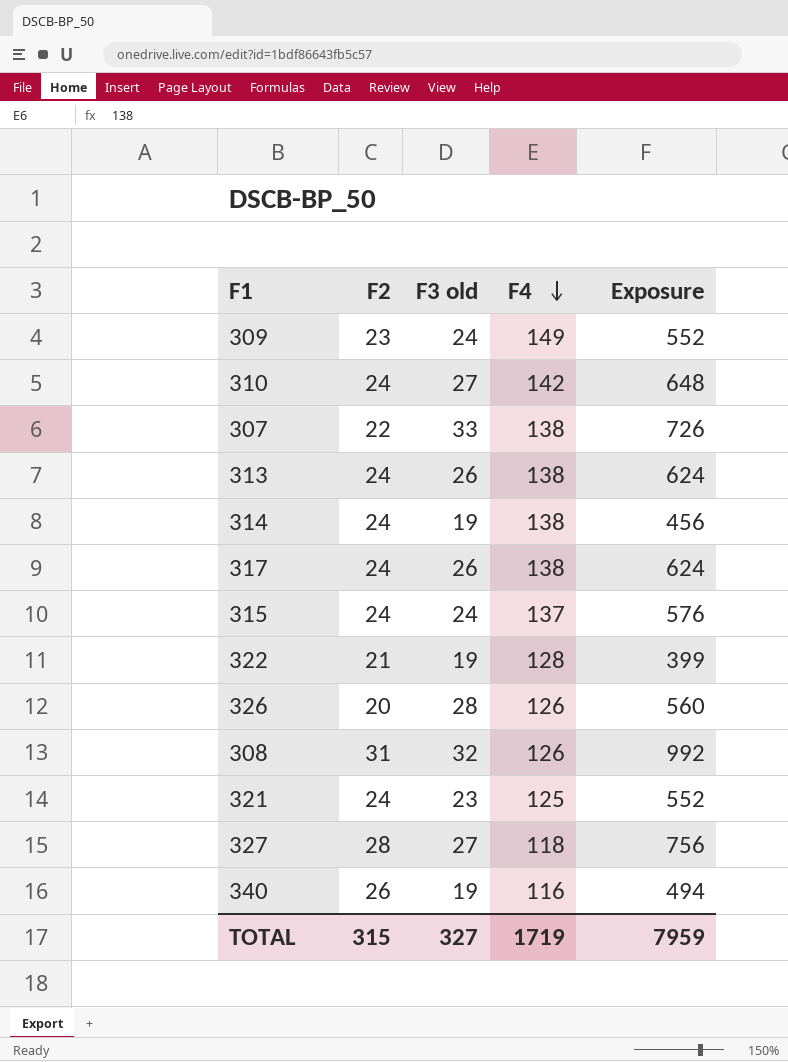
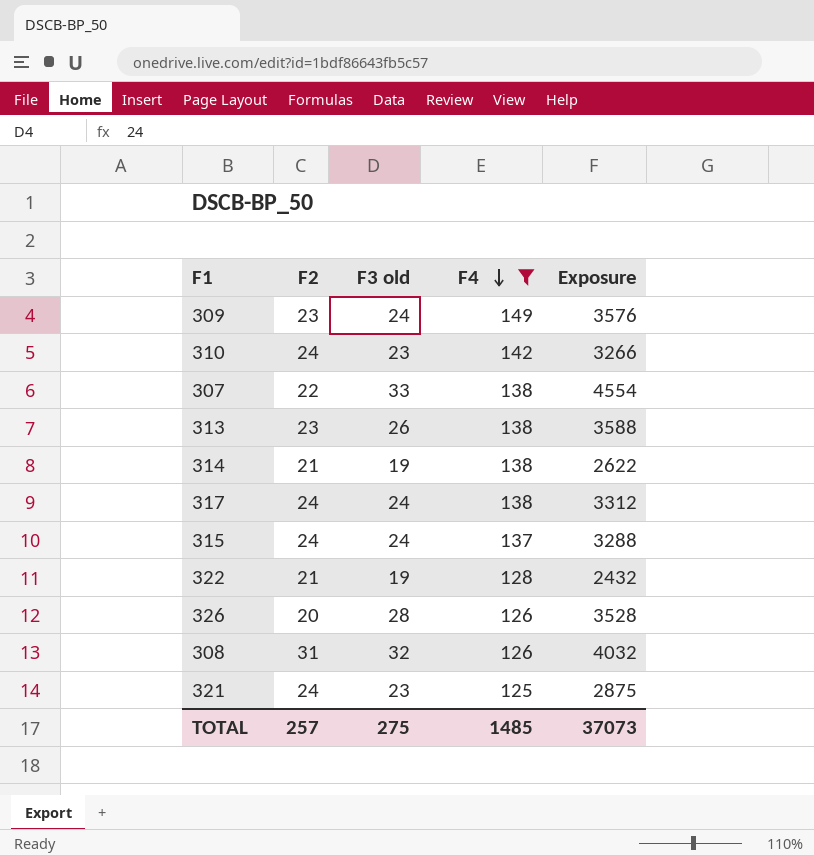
filter: none -> F4 >= 125
column Exposure | formula: [F2] * [F3 old] -> [F3 old] * [F4]
310 | F3 old: 27 -> 23
313 | F2: 24 -> 23
314 | F2: 24 -> 21
317 | F3 old: 26 -> 24
TOTAL | F2: 315 -> 257
TOTAL | F3 old: 327 -> 275
TOTAL | F4: 1719 -> 1485
TOTAL | Exposure: 7959 -> 37073

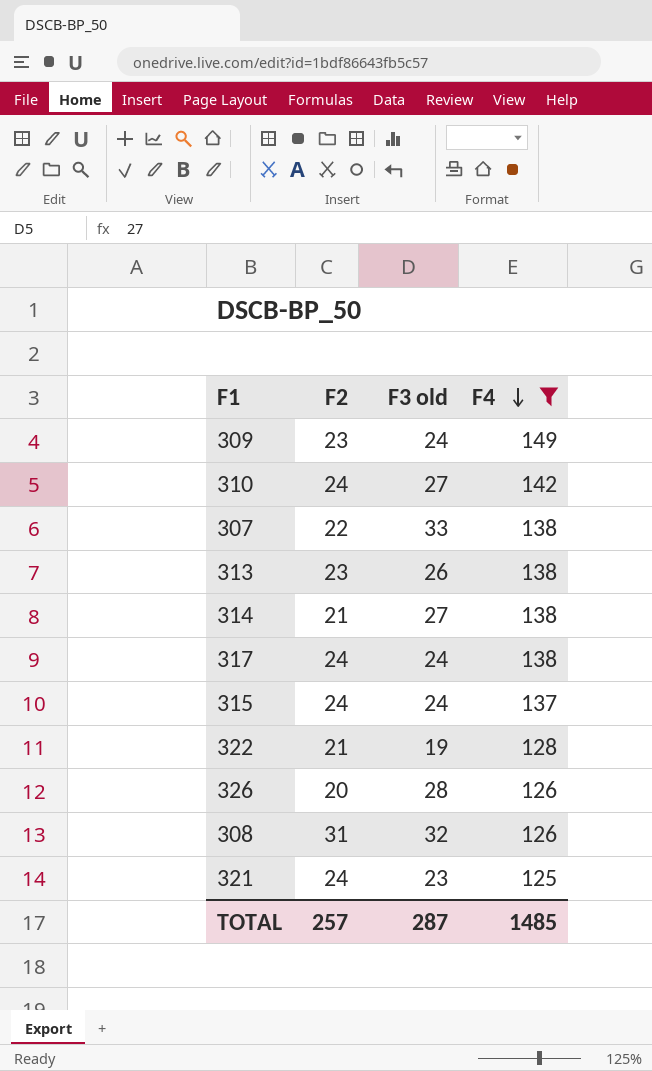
column Exposure | formula: [F3 old] * [F4] -> none
310 | F3 old: 23 -> 27
314 | F3 old: 19 -> 27
TOTAL | F3 old: 275 -> 287

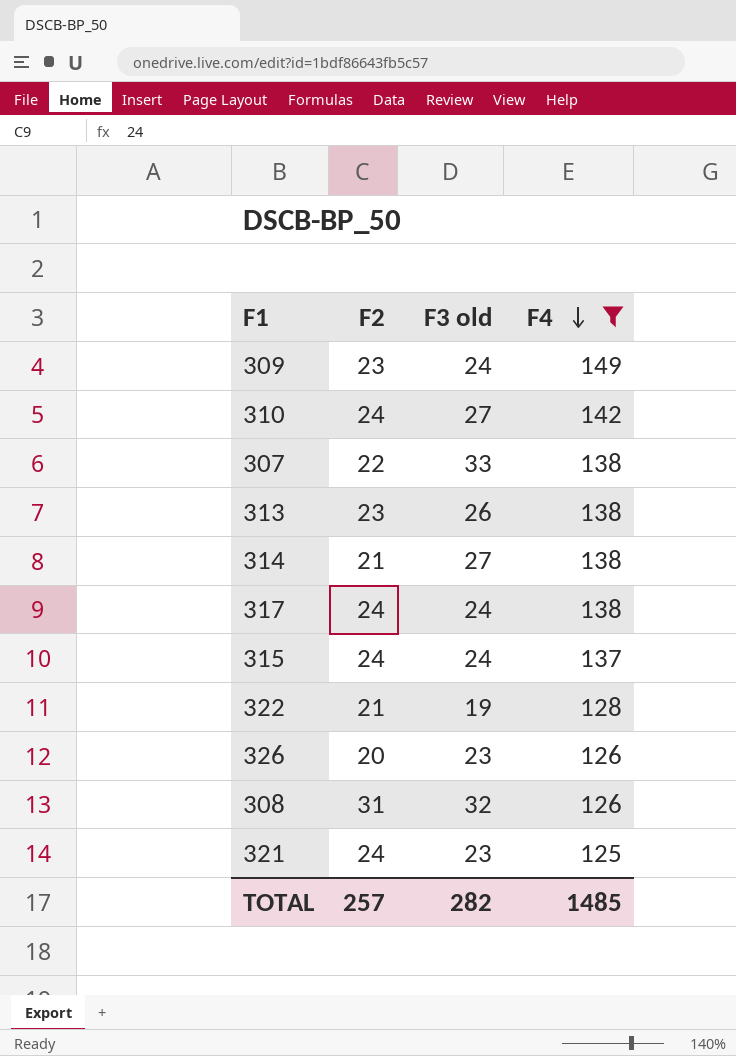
326 | F3 old: 28 -> 23
TOTAL | F3 old: 287 -> 282

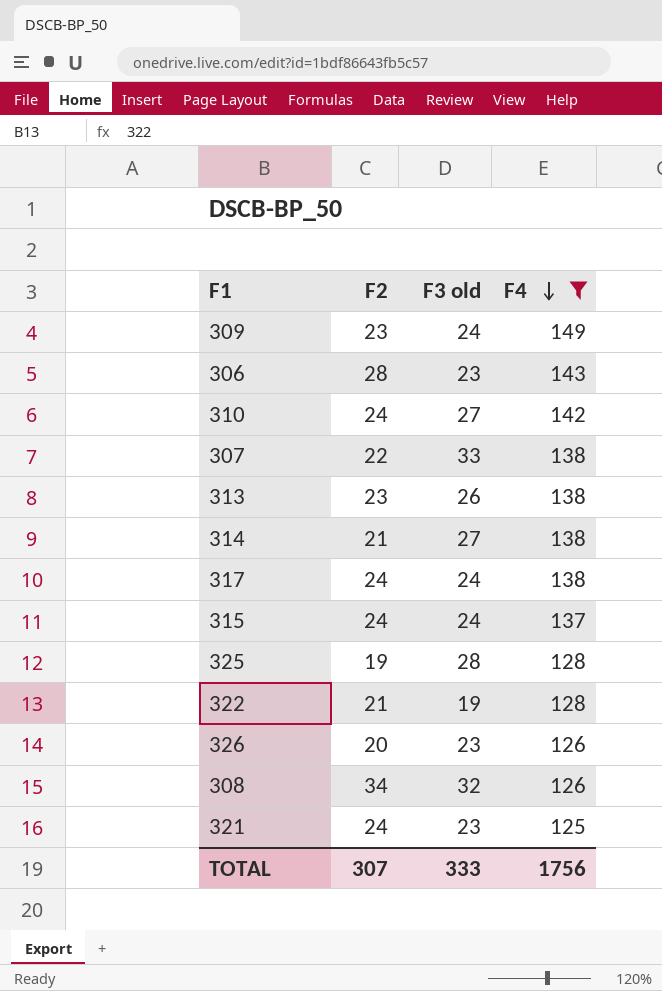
row 306: none -> 28 | 23 | 143
row 325: none -> 19 | 28 | 128
308 | F2: 31 -> 34
TOTAL | F2: 257 -> 307
TOTAL | F3 old: 282 -> 333
TOTAL | F4: 1485 -> 1756

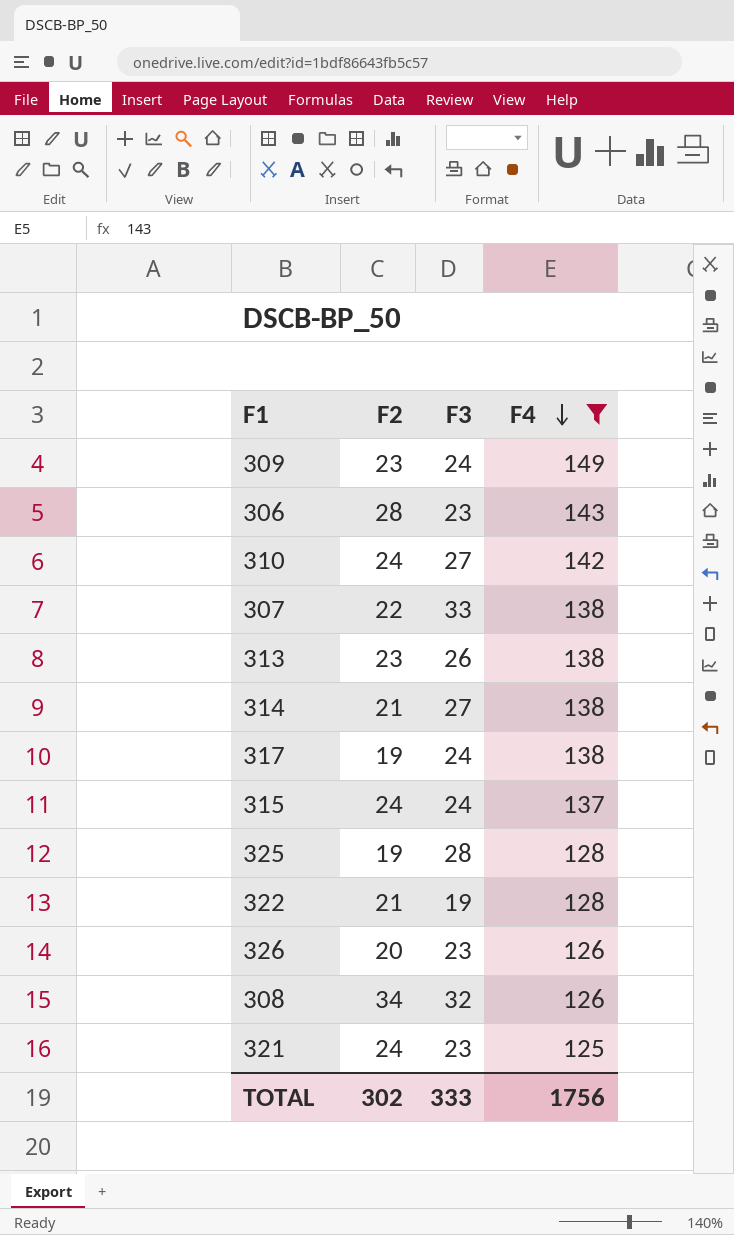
column name: F3 old -> F3
317 | F2: 24 -> 19
TOTAL | F2: 307 -> 302

